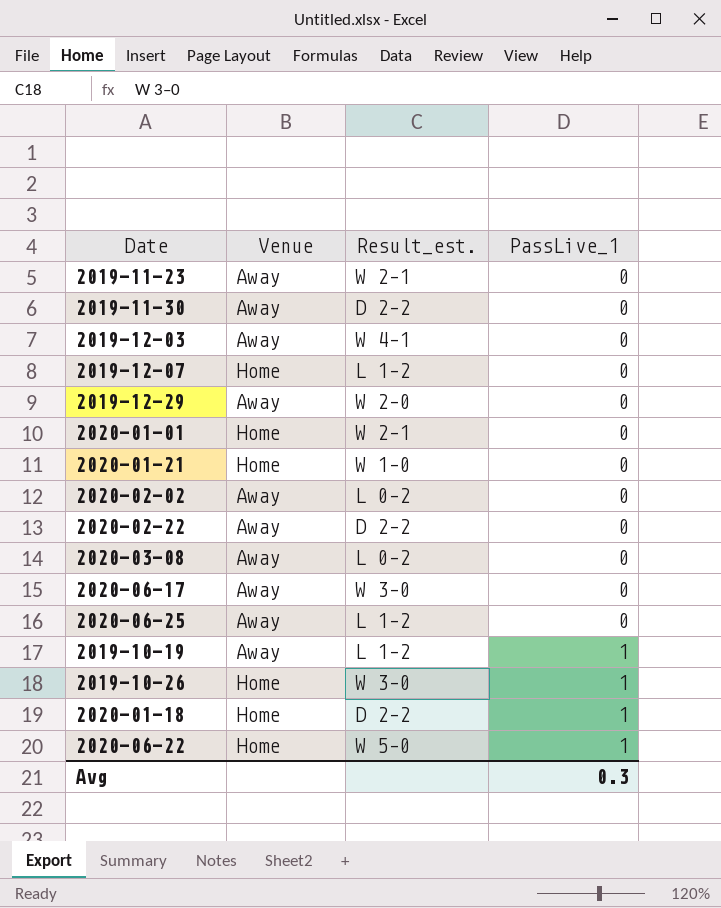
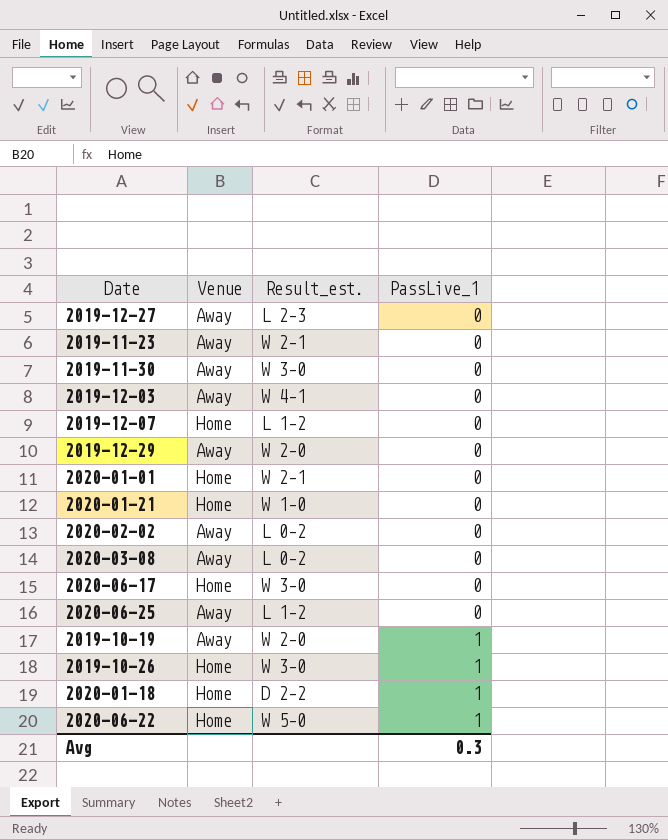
row 2020-02-22: Away | D 2–2 | 0 -> none
row 2019-12-27: none -> Away | L 2–3 | 0
2019-11-30 | Result_est.: D 2–2 -> W 3–0
2020-06-17 | Venue: Away -> Home
2019-10-19 | Result_est.: L 1–2 -> W 2–0

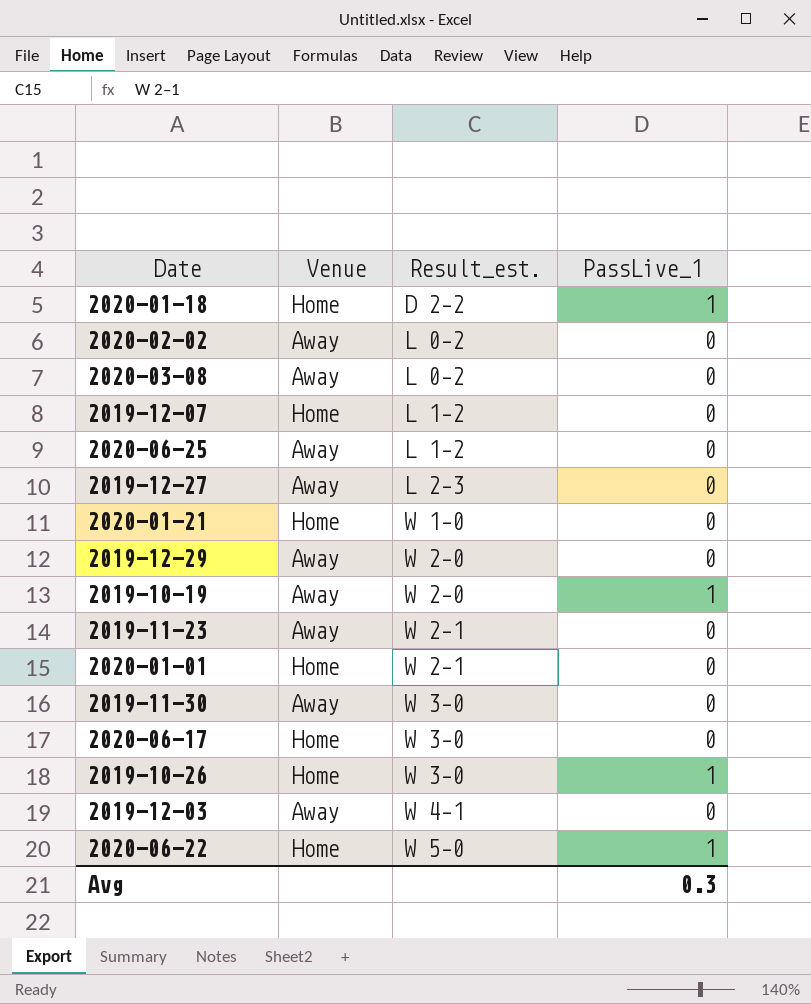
row order: PassLive_1 ascending -> Result_est. ascending

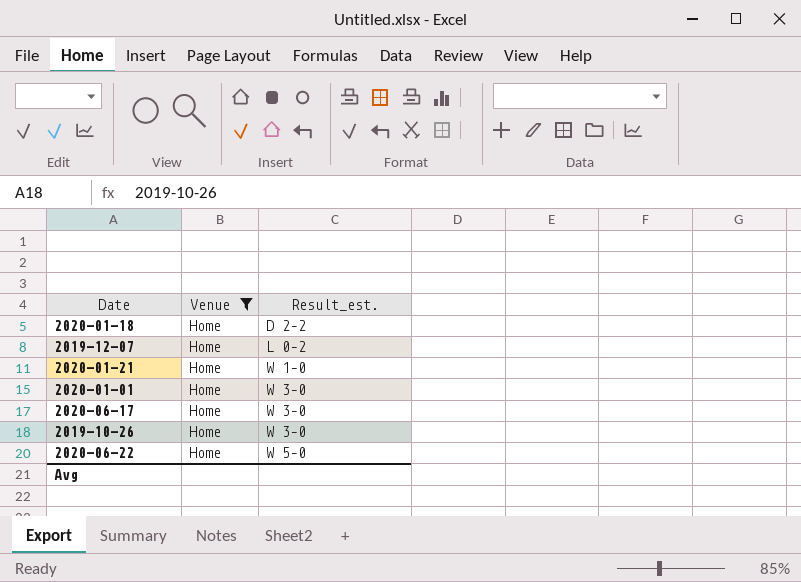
filter: none -> Venue = Home
column PassLive_1 | position: 4 -> none
2019-12-07 | Result_est.: L 1–2 -> L 0–2
2020-01-01 | Result_est.: W 2–1 -> W 3–0

